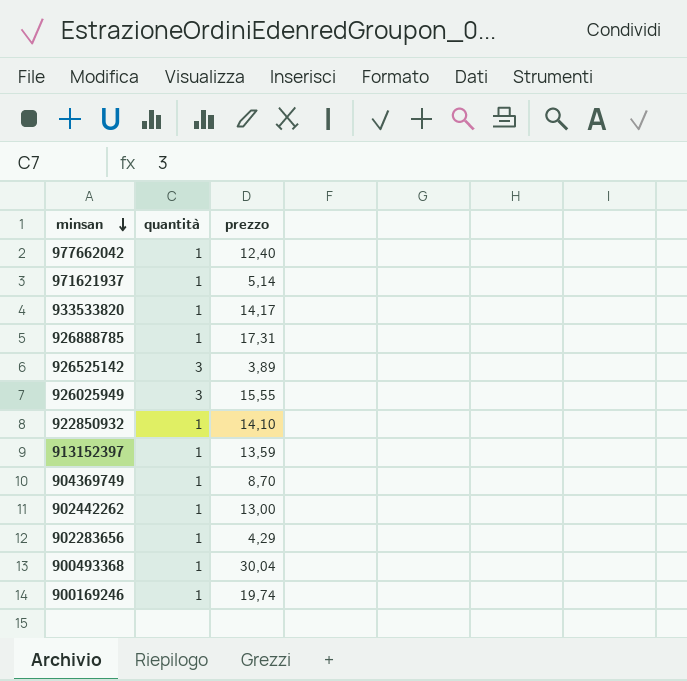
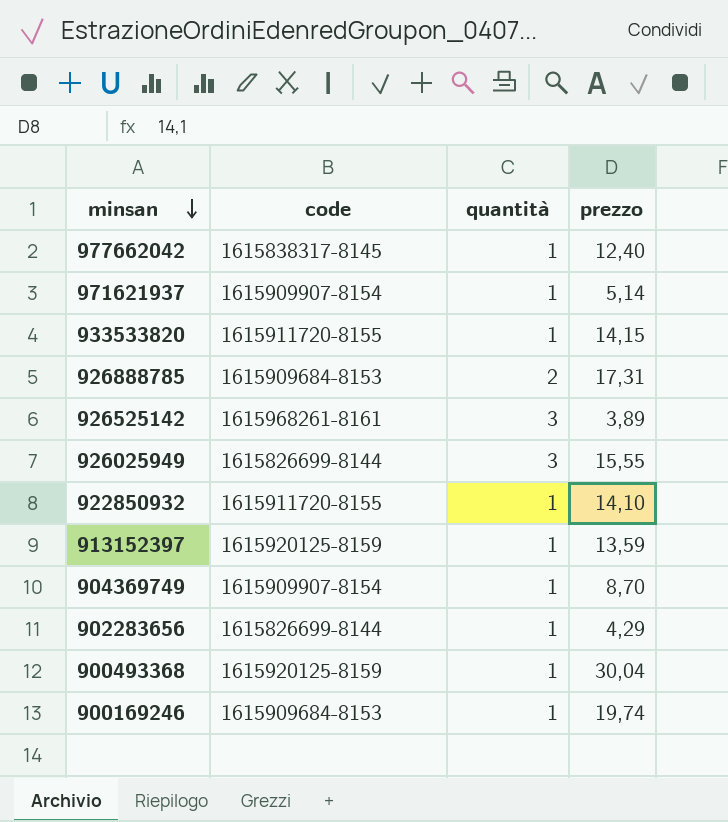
column code | position: none -> 2
row 902442262: 1 | 13,00 -> none
933533820 | prezzo: 14,17 -> 14,15
926888785 | quantità: 1 -> 2

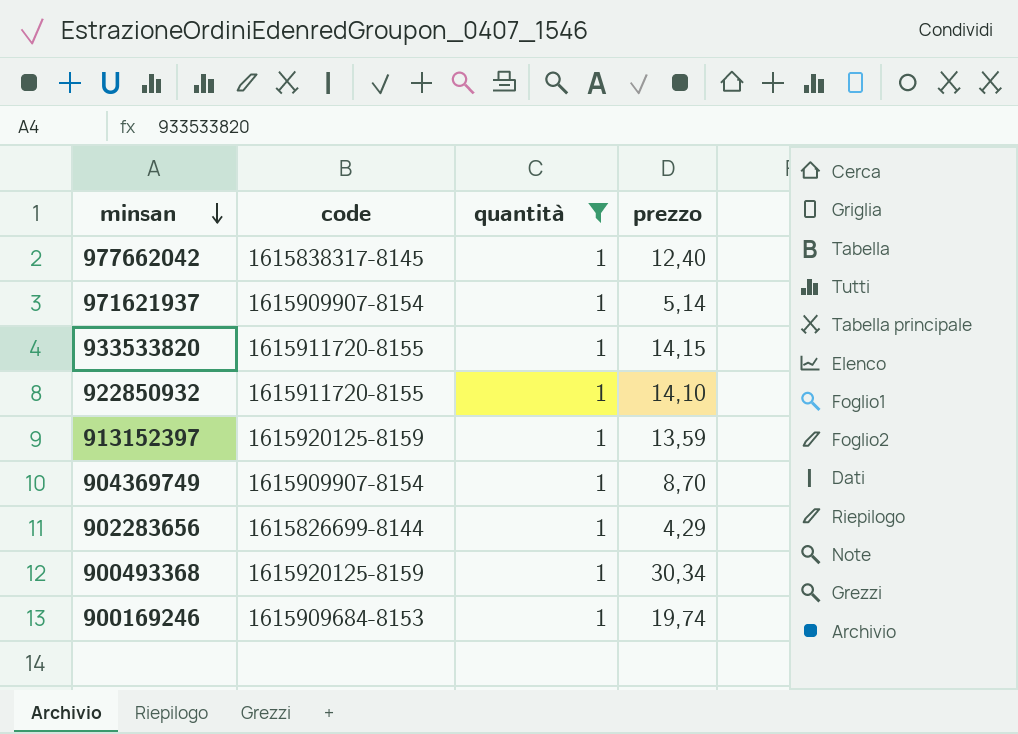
filter: none -> quantità = 1
900493368 | prezzo: 30,04 -> 30,34

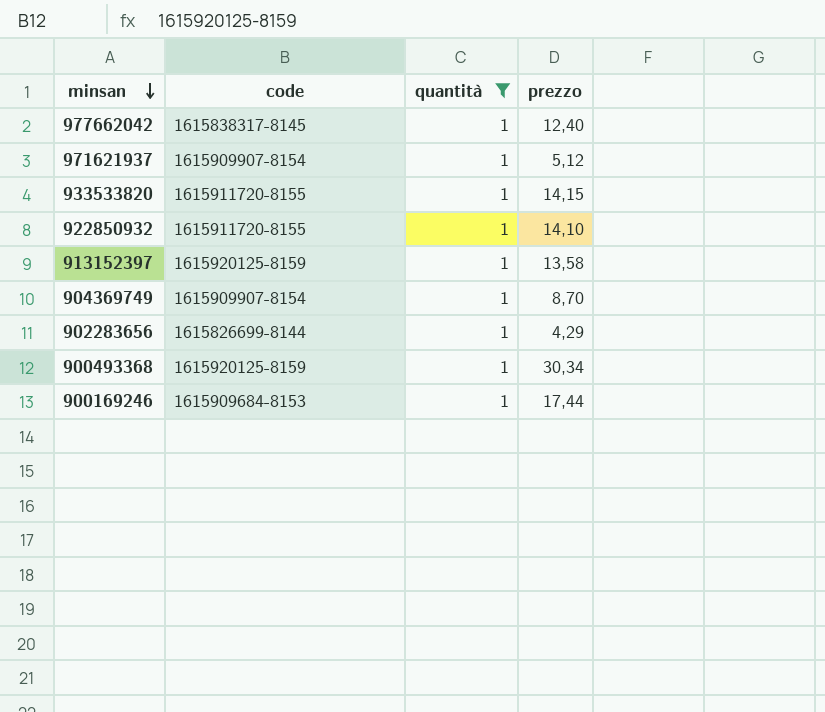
971621937 | prezzo: 5,14 -> 5,12
913152397 | prezzo: 13,59 -> 13,58
900169246 | prezzo: 19,74 -> 17,44

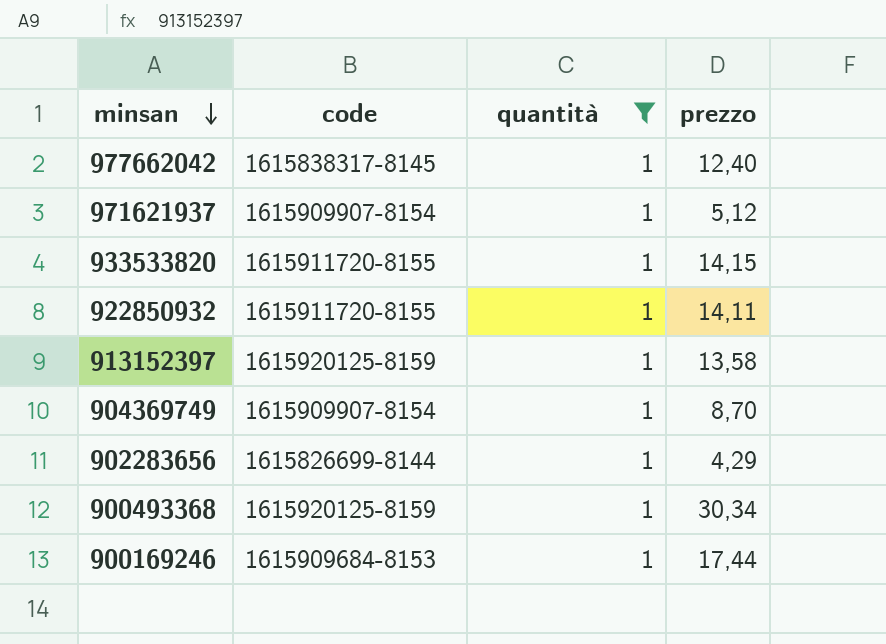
922850932 | prezzo: 14,10 -> 14,11

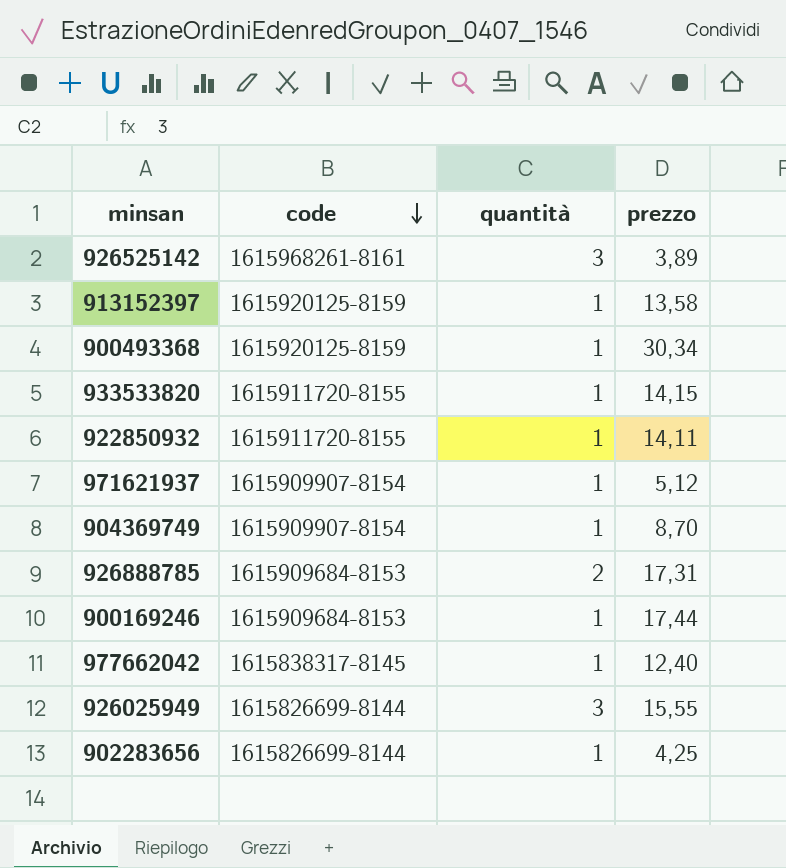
filter: quantità = 1 -> none
row order: minsan descending -> code descending
902283656 | prezzo: 4,29 -> 4,25

